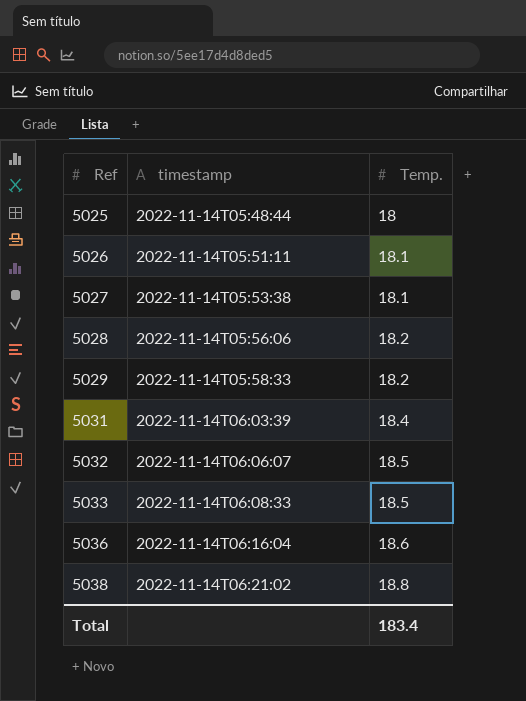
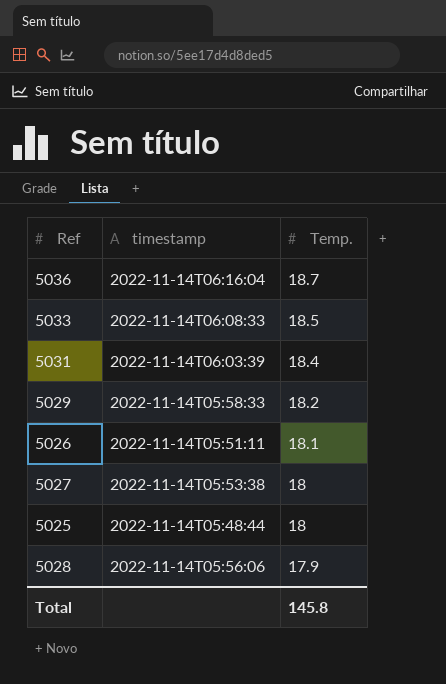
row order: Ref ascending -> Temp. descending
row 5032: 2022-11-14T06:06:07 | 18.5 -> none
row 5038: 2022-11-14T06:21:02 | 18.8 -> none
5036 | Temp.: 18.6 -> 18.7
5027 | Temp.: 18.1 -> 18
5028 | Temp.: 18.2 -> 17.9
Total | Temp.: 183.4 -> 145.8

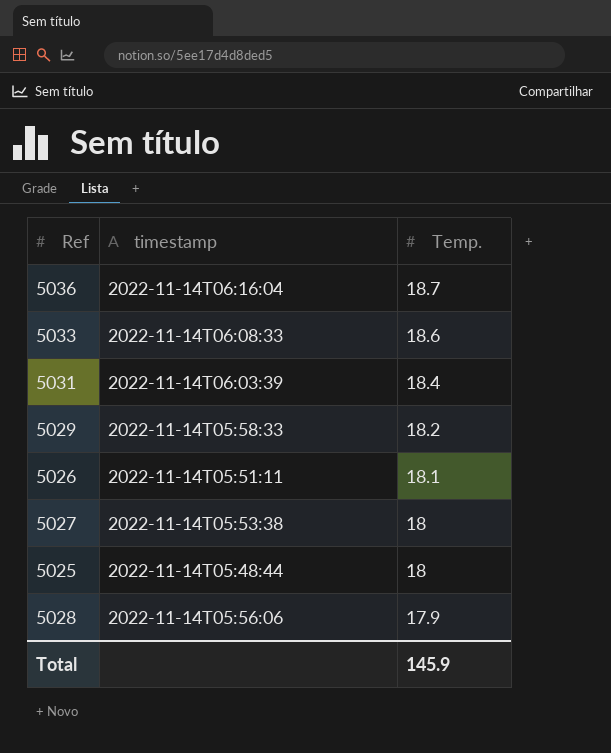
5033 | Temp.: 18.5 -> 18.6
Total | Temp.: 145.8 -> 145.9

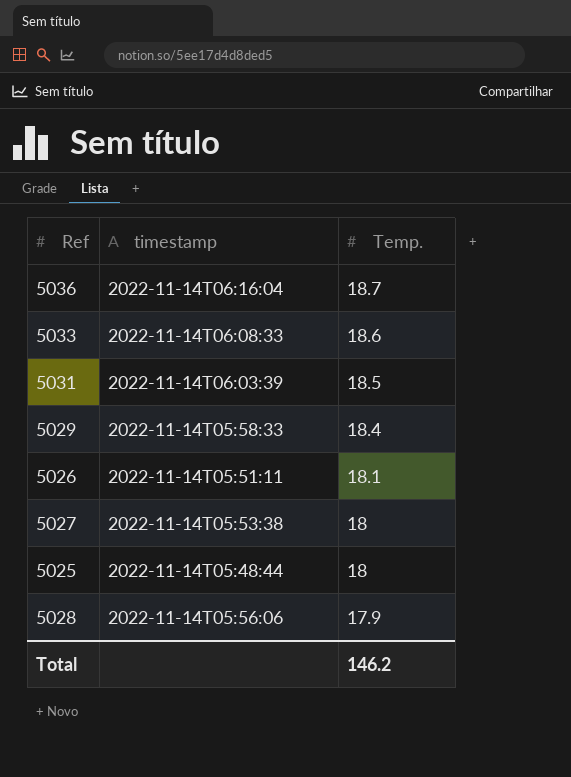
5031 | Temp.: 18.4 -> 18.5
5029 | Temp.: 18.2 -> 18.4
Total | Temp.: 145.9 -> 146.2

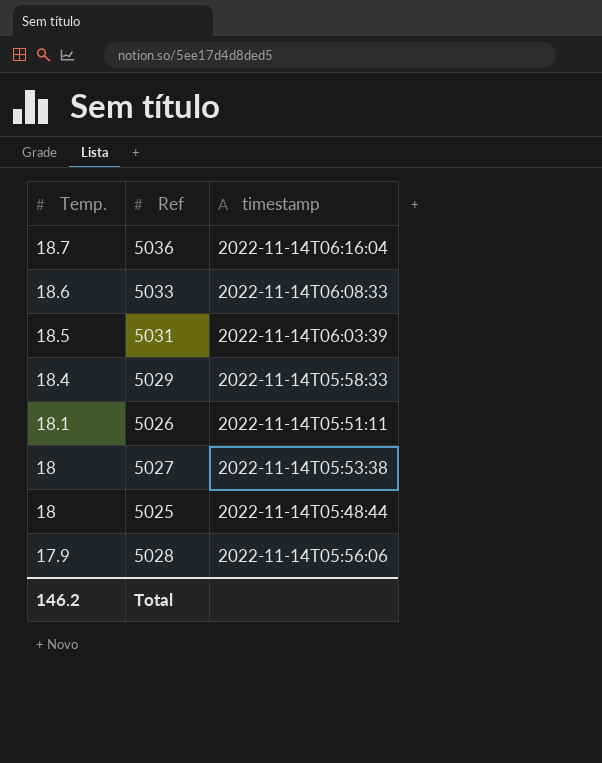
column Temp. | position: 3 -> 1

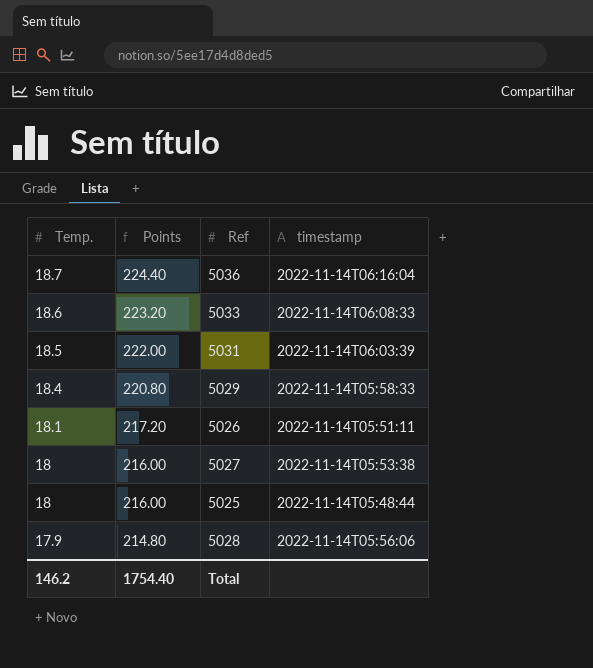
column Points | formula: none -> [Temp.] * 12

